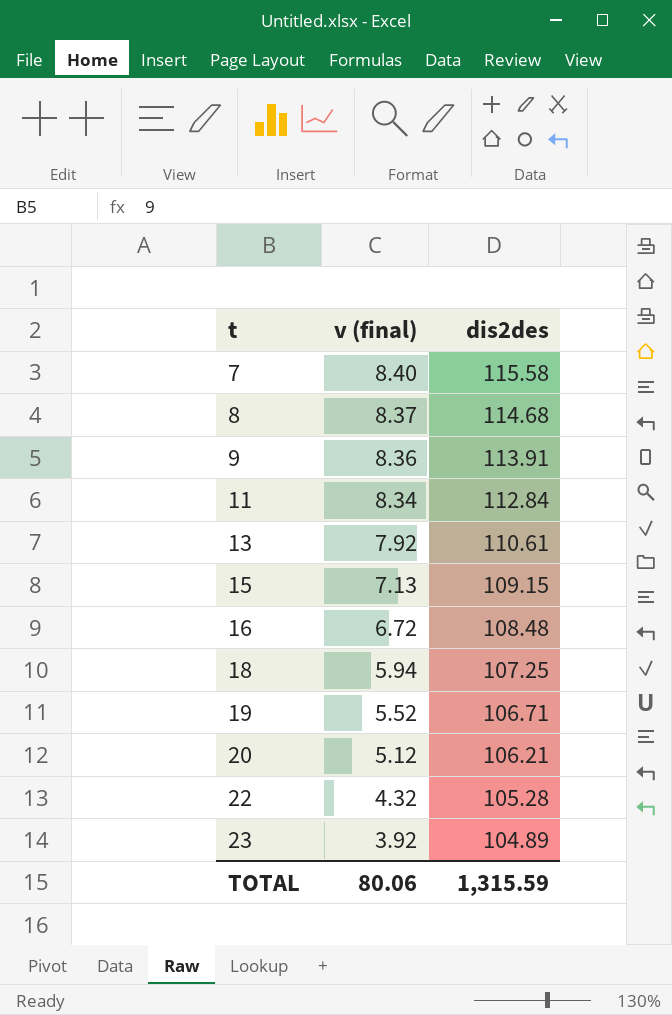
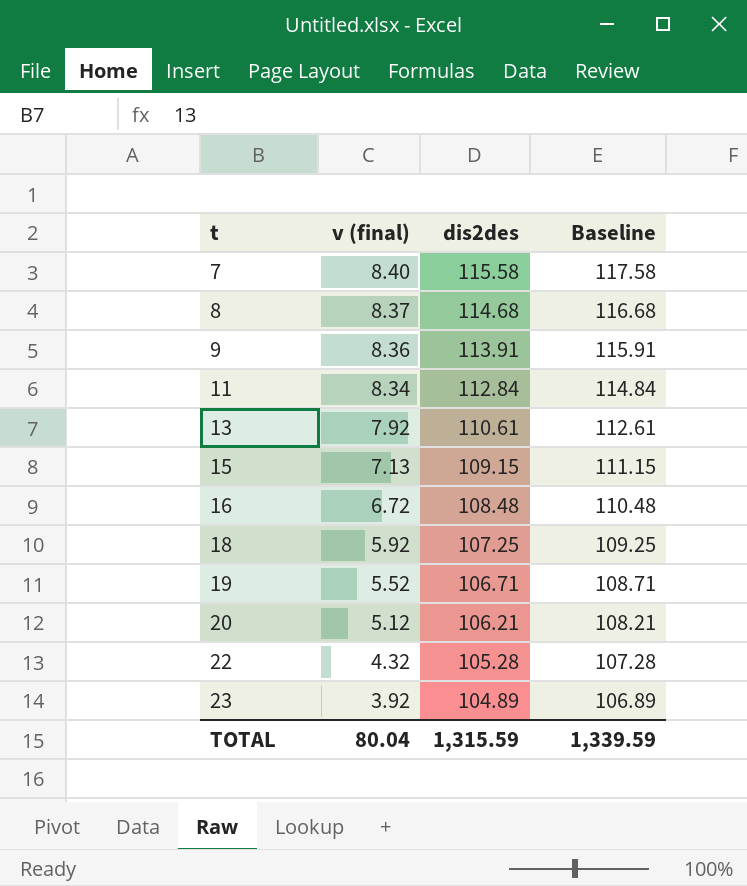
column Baseline | formula: none -> [dis2des] + 2
18 | v (final): 5.94 -> 5.92
TOTAL | v (final): 80.06 -> 80.04

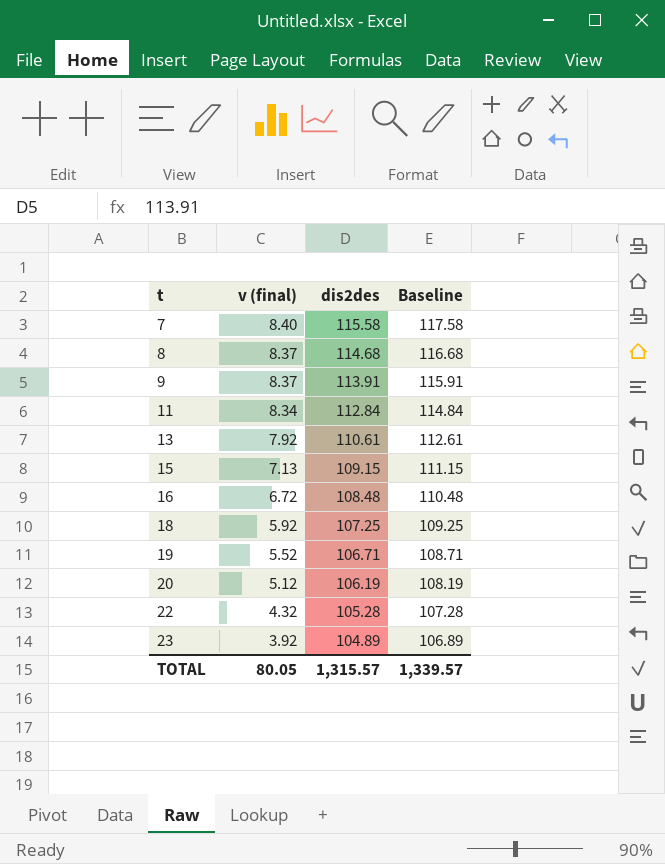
9 | v (final): 8.36 -> 8.37
20 | dis2des: 106.21 -> 106.19
20 | Baseline: 108.21 -> 108.19
TOTAL | v (final): 80.04 -> 80.05
TOTAL | dis2des: 1,315.59 -> 1,315.57
TOTAL | Baseline: 1,339.59 -> 1,339.57

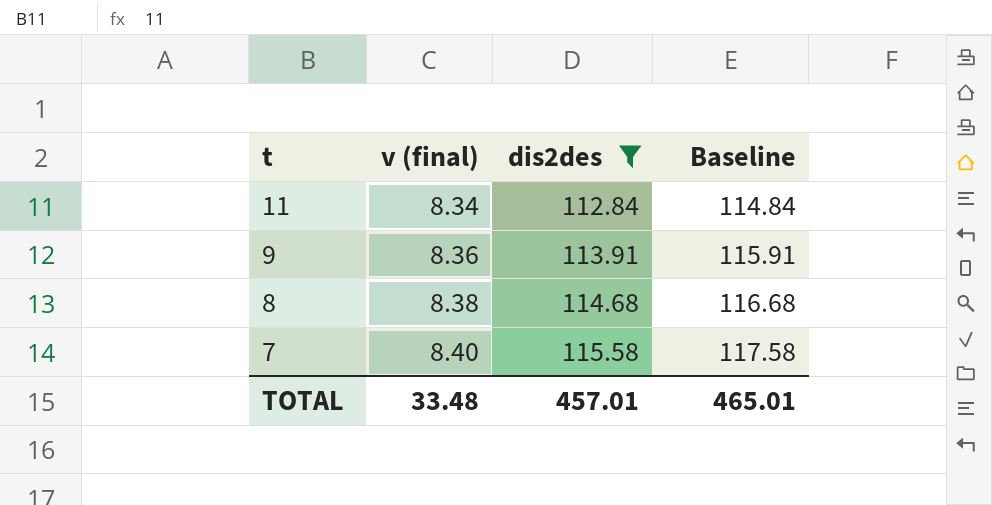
filter: none -> dis2des >= 112.84
row order: t ascending -> t descending
9 | v (final): 8.37 -> 8.36
8 | v (final): 8.37 -> 8.38
TOTAL | v (final): 80.05 -> 33.48
TOTAL | dis2des: 1,315.57 -> 457.01
TOTAL | Baseline: 1,339.57 -> 465.01

